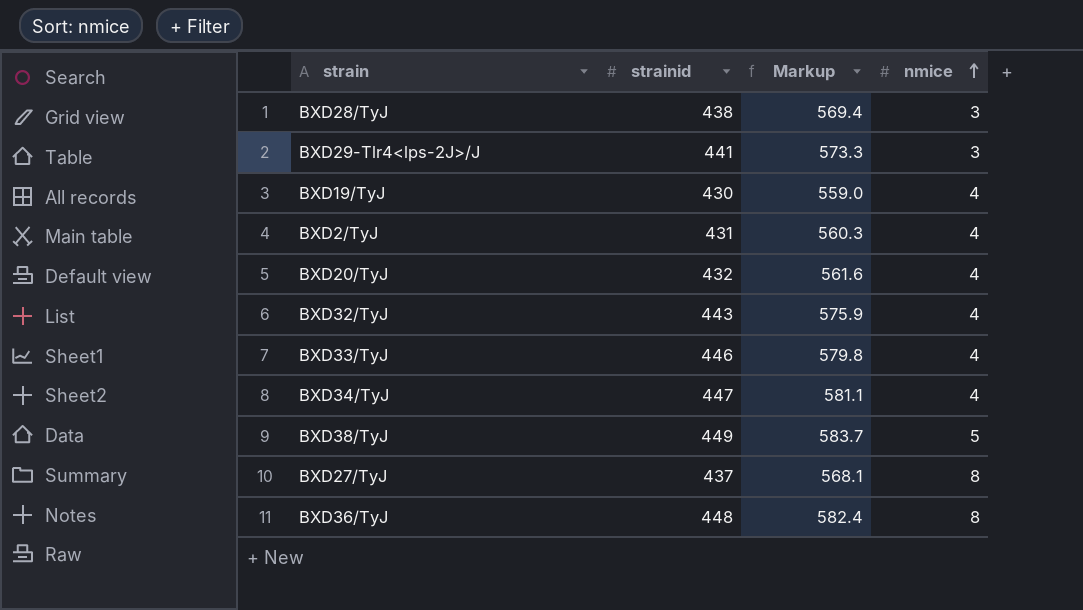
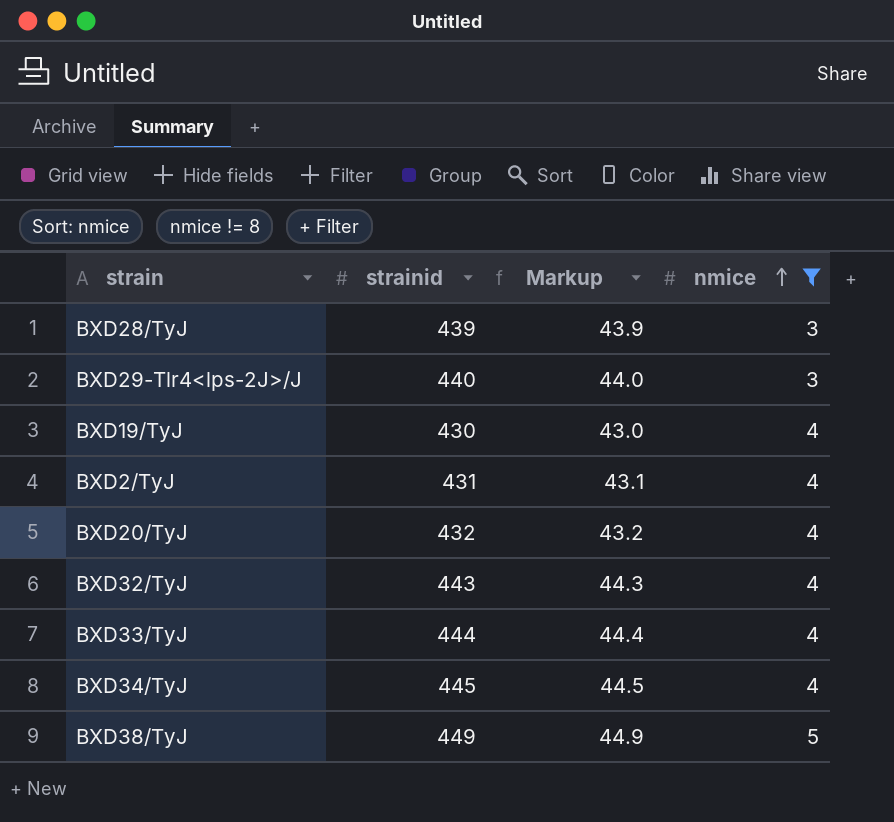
filter: none -> nmice != 8
column Markup | formula: [strainid] * 1.3 -> [strainid] * 0.1
BXD28/TyJ | strainid: 438 -> 439
BXD29-Tlr4<lps-2J>/J | strainid: 441 -> 440
BXD33/TyJ | strainid: 446 -> 444
BXD34/TyJ | strainid: 447 -> 445

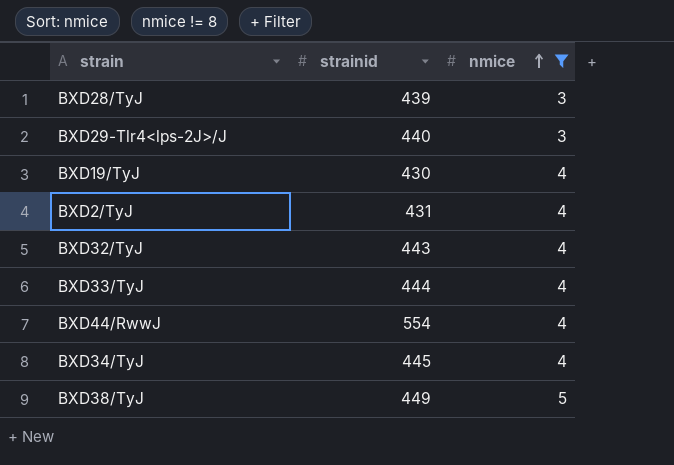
column Markup | formula: [strainid] * 0.1 -> none
row BXD20/TyJ: 432 | 43.2 | 4 -> none
row BXD44/RwwJ: none -> 554 | 4

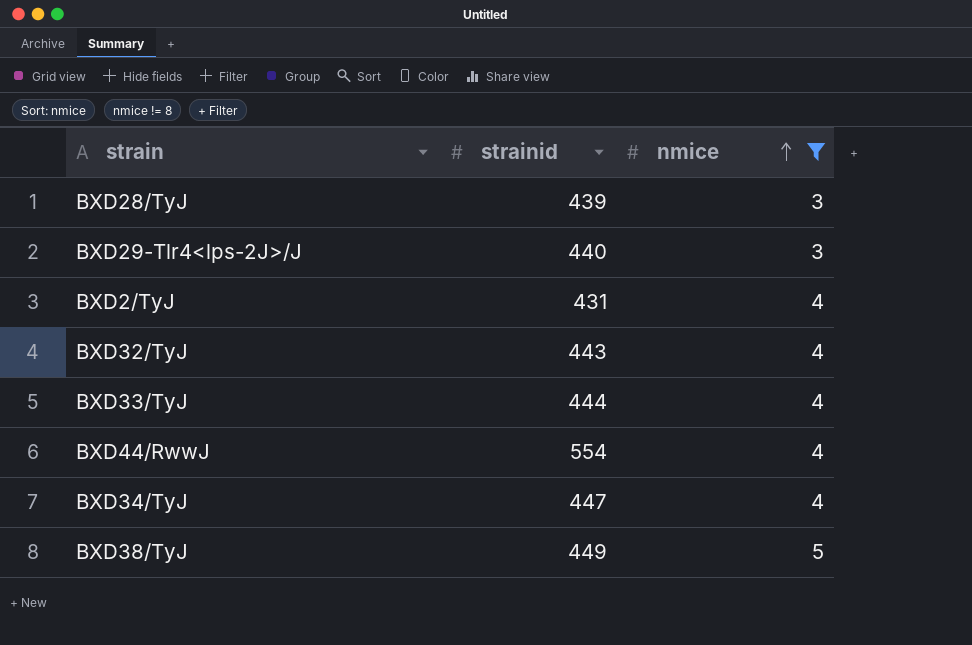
row BXD19/TyJ: 430 | 4 -> none
BXD34/TyJ | strainid: 445 -> 447

